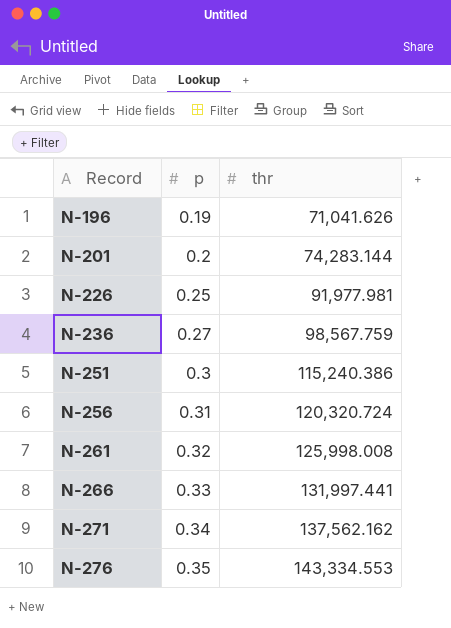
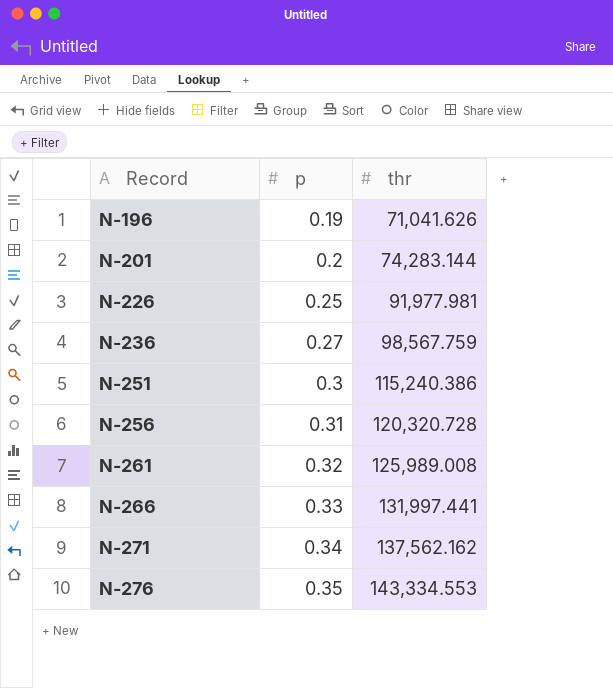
N-256 | thr: 120,320.724 -> 120,320.728
N-261 | thr: 125,998.008 -> 125,989.008

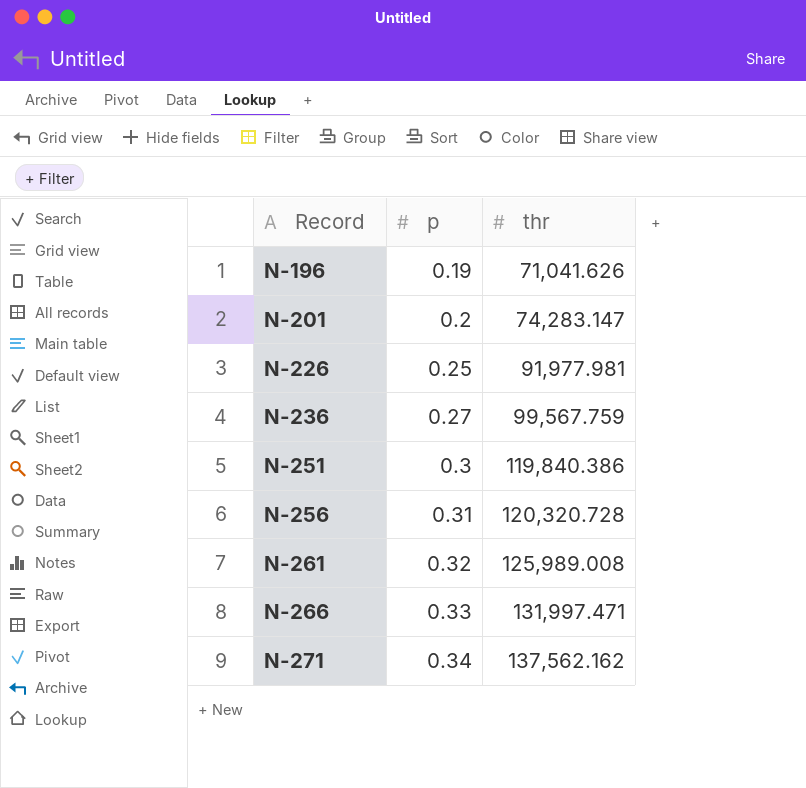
row N-276: 0.35 | 143,334.553 -> none
N-201 | thr: 74,283.144 -> 74,283.147
N-236 | thr: 98,567.759 -> 99,567.759
N-251 | thr: 115,240.386 -> 119,840.386
N-266 | thr: 131,997.441 -> 131,997.471

